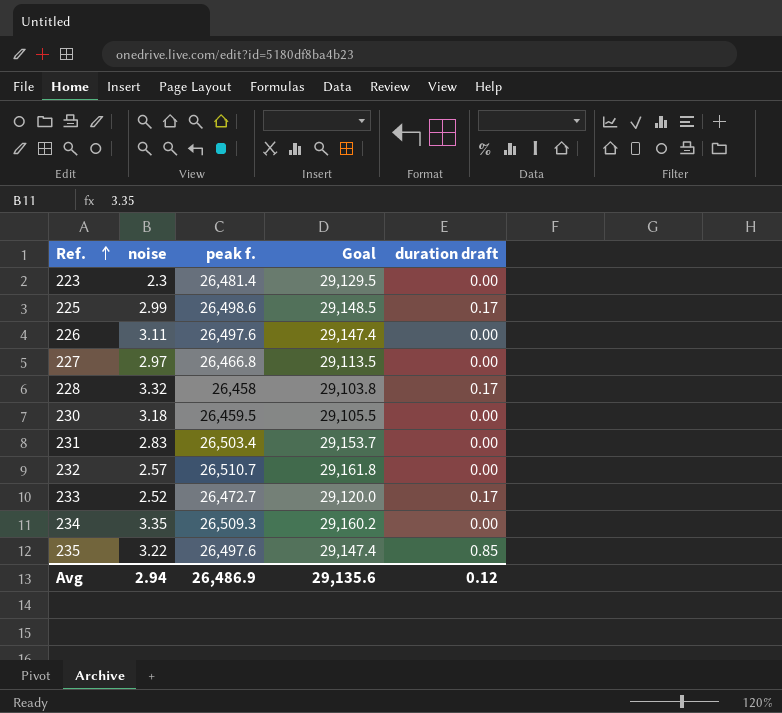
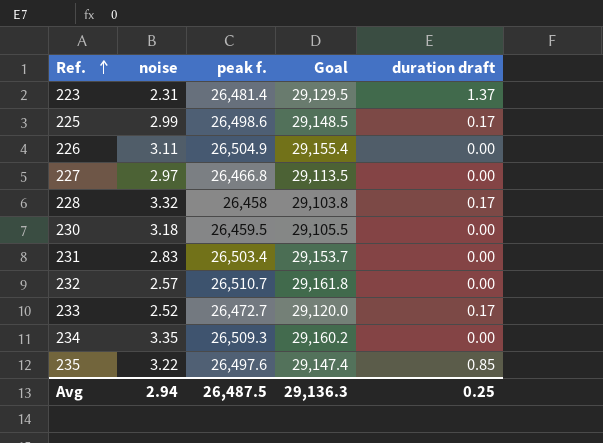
223 | noise: 2.3 -> 2.31
223 | duration draft: 0.00 -> 1.37
226 | peak f.: 26,497.6 -> 26,504.9
226 | Goal: 29,147.4 -> 29,155.4
Avg | peak f.: 26,486.9 -> 26,487.5
Avg | Goal: 29,135.6 -> 29,136.3
Avg | duration draft: 0.12 -> 0.25

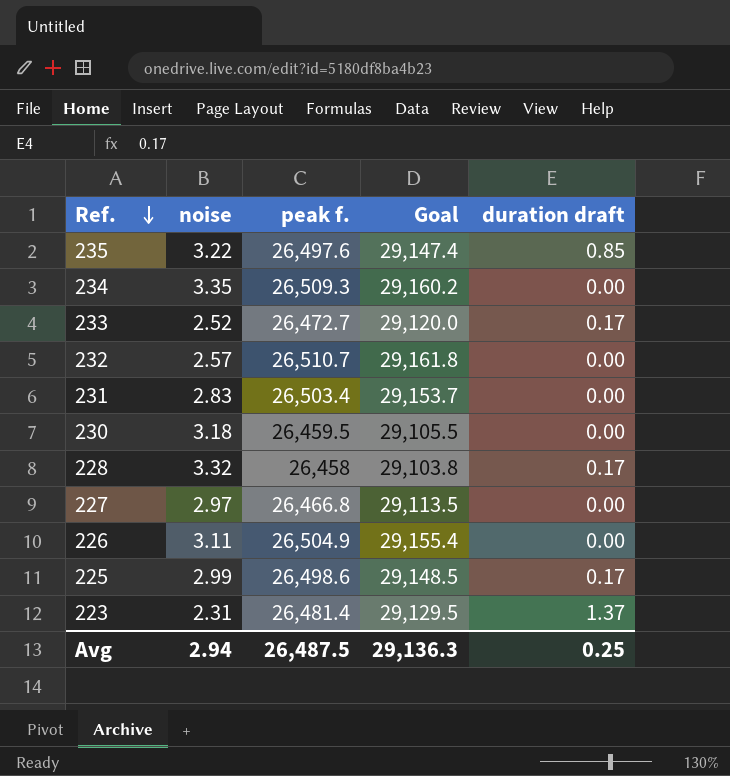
row order: Ref. ascending -> Ref. descending

